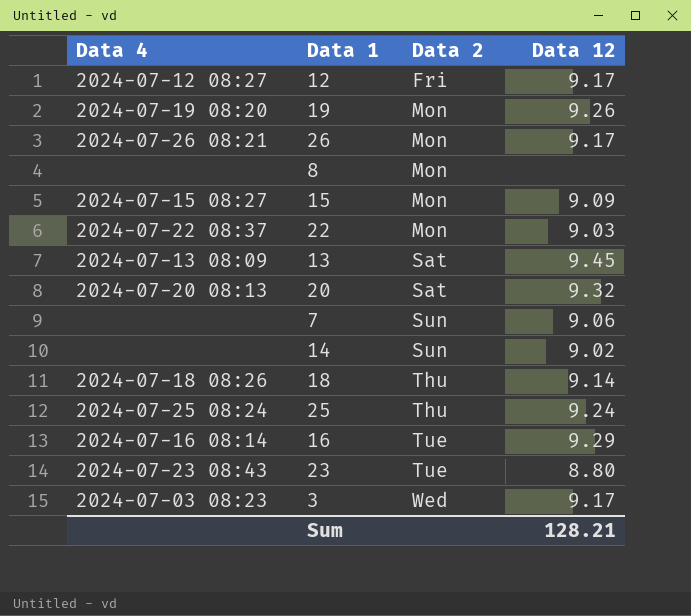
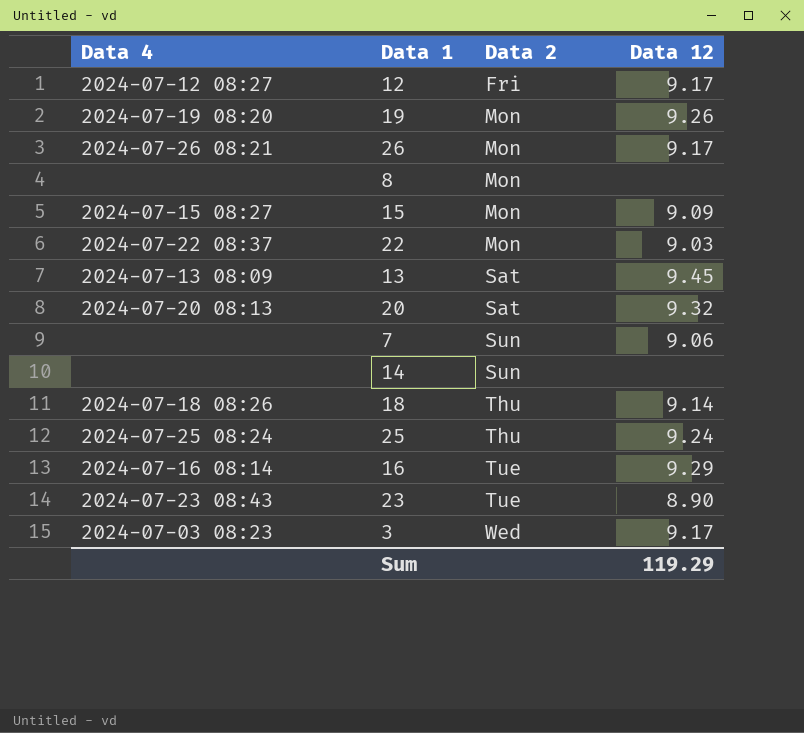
14 | Data 12: 9.02 -> none
23 | Data 12: 8.80 -> 8.90
Sum | Data 12: 128.21 -> 119.29

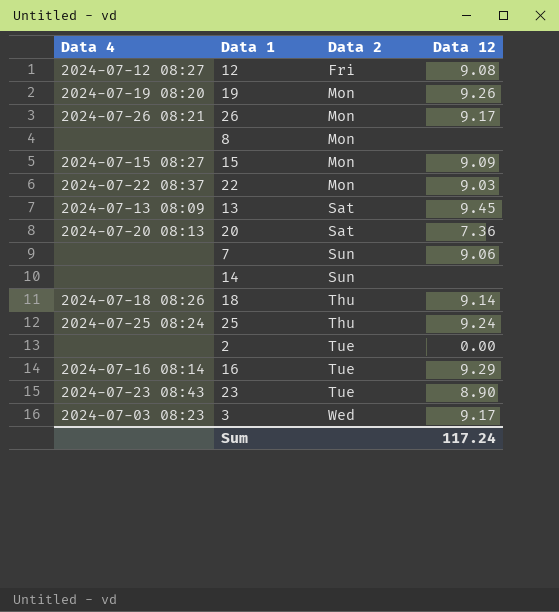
12 | Data 12: 9.17 -> 9.08
20 | Data 12: 9.32 -> 7.36
row 2: none -> none | Tue | 0.00
Sum | Data 12: 119.29 -> 117.24

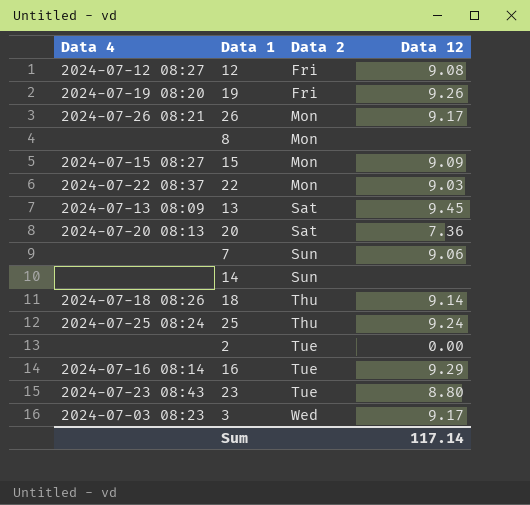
19 | Data 2: Mon -> Fri
23 | Data 12: 8.90 -> 8.80
Sum | Data 12: 117.24 -> 117.14

